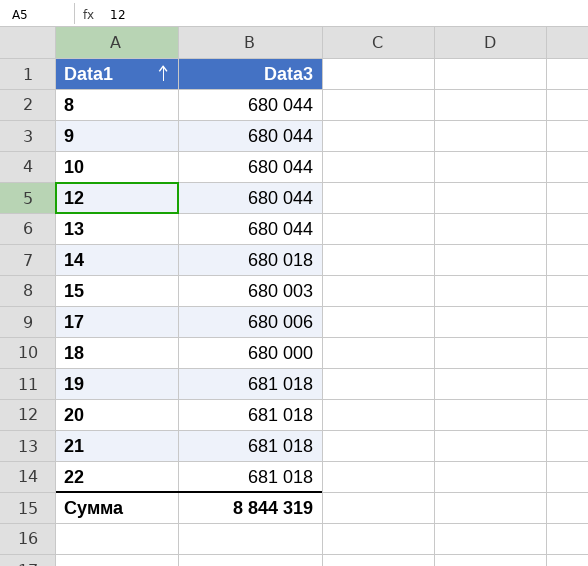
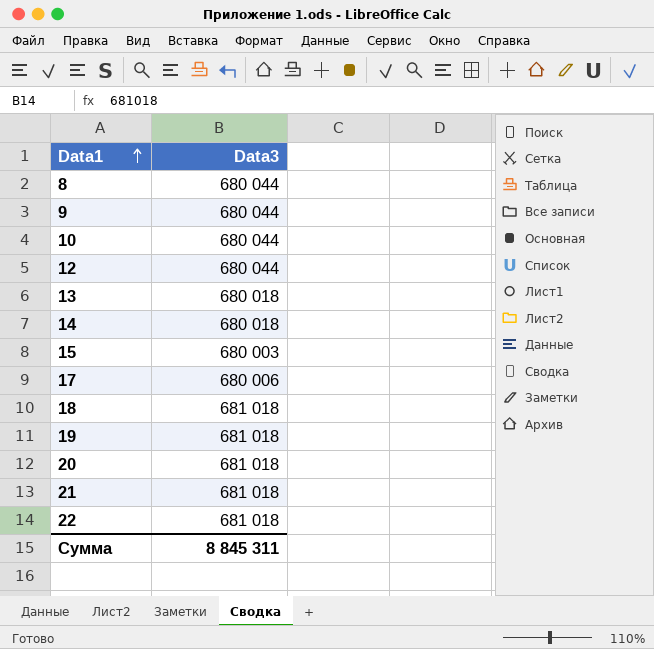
13 | Data3: 680 044 -> 680 018
18 | Data3: 680 000 -> 681 018
Сумма | Data3: 8 844 319 -> 8 845 311

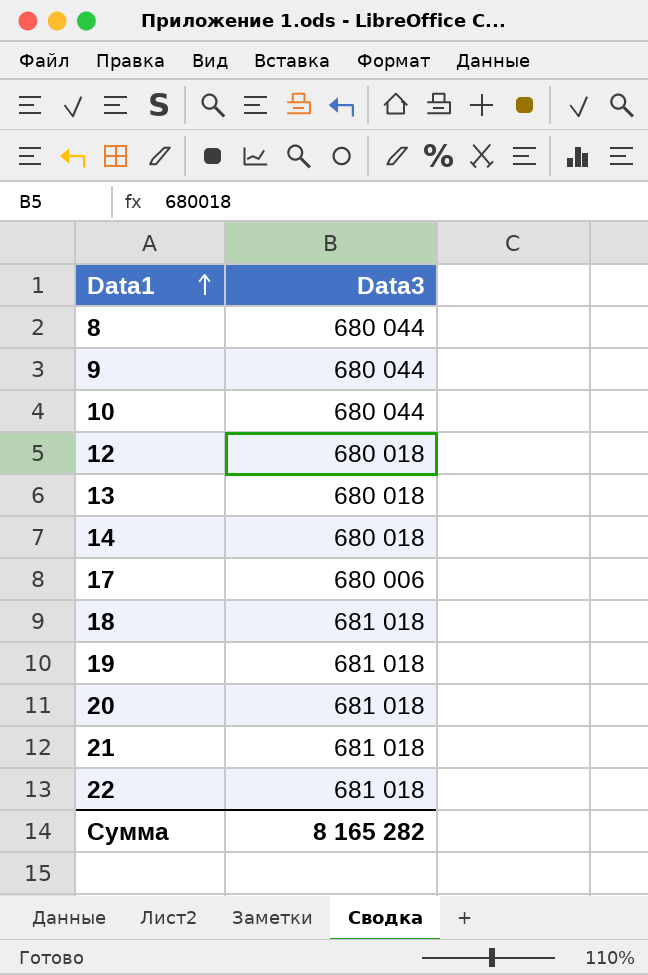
row 15: 680 003 -> none
12 | Data3: 680 044 -> 680 018
Сумма | Data3: 8 845 311 -> 8 165 282

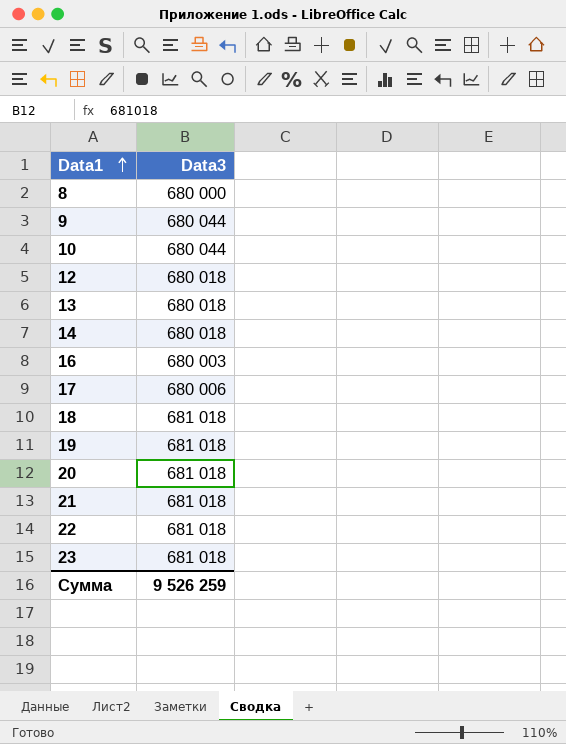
8 | Data3: 680 044 -> 680 000
row 16: none -> 680 003
row 23: none -> 681 018
Сумма | Data3: 8 165 282 -> 9 526 259

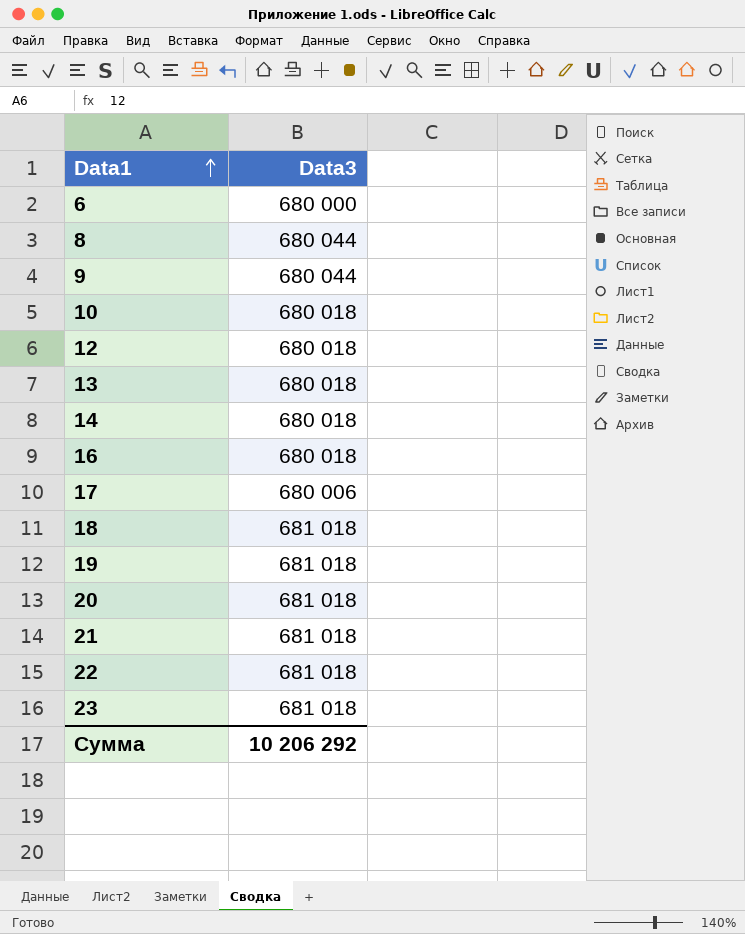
row 6: none -> 680 000
8 | Data3: 680 000 -> 680 044
10 | Data3: 680 044 -> 680 018
16 | Data3: 680 003 -> 680 018
Сумма | Data3: 9 526 259 -> 10 206 292

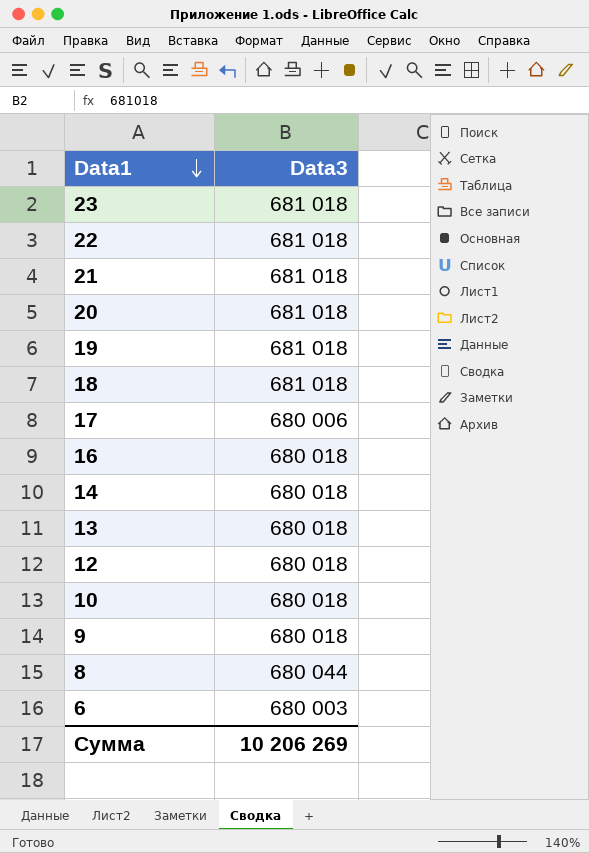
row order: Data1 ascending -> Data1 descending
9 | Data3: 680 044 -> 680 018
6 | Data3: 680 000 -> 680 003
Сумма | Data3: 10 206 292 -> 10 206 269

